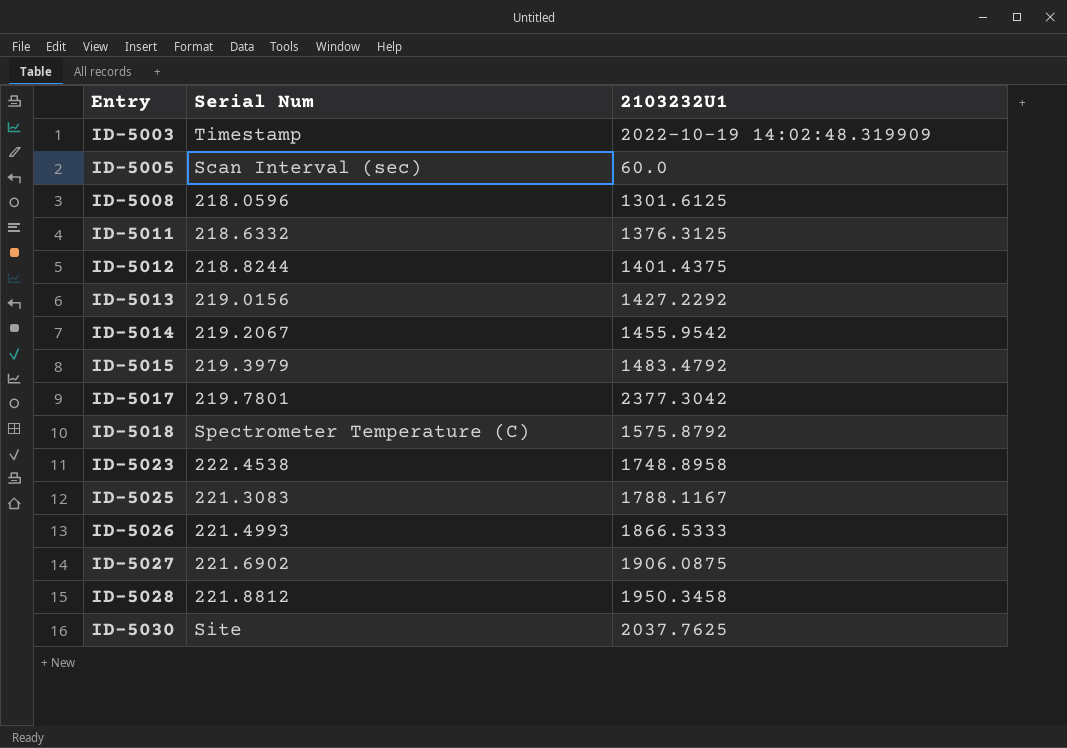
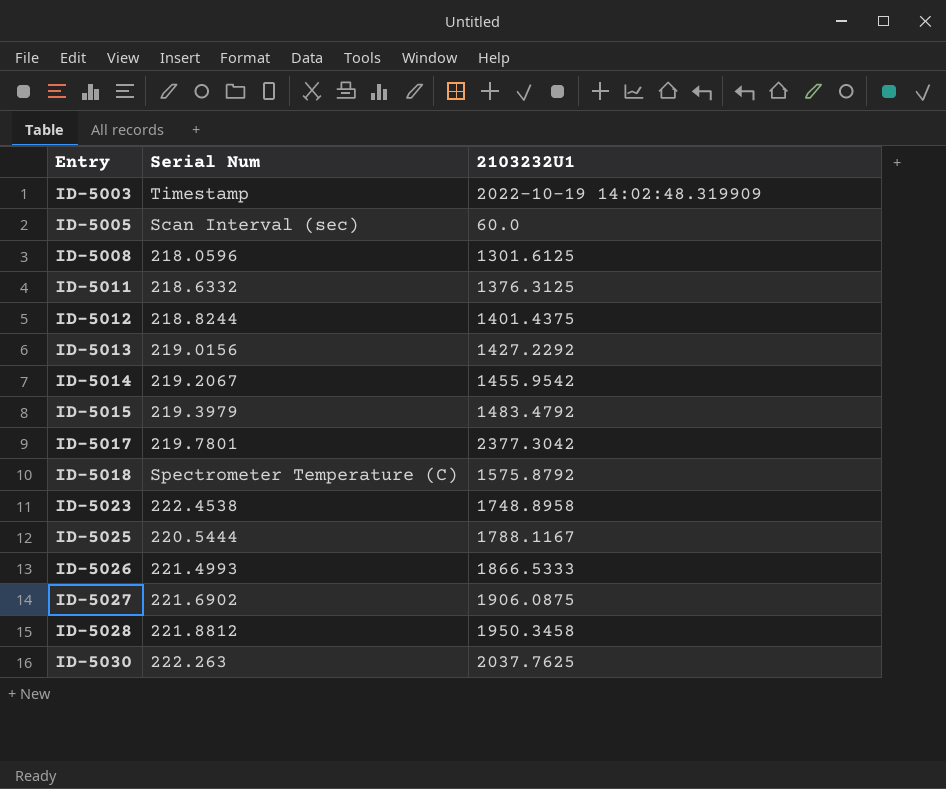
ID-5025 | Serial Num: 221.3083 -> 220.5444
ID-5030 | Serial Num: Site -> 222.263

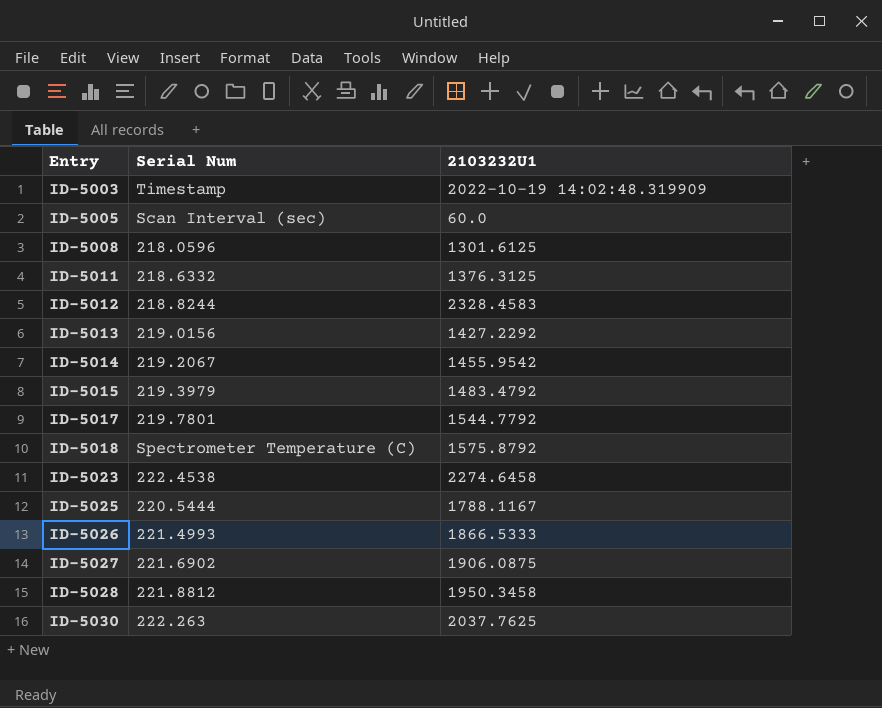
ID-5012 | 2103232U1: 1401.4375 -> 2328.4583
ID-5017 | 2103232U1: 2377.3042 -> 1544.7792
ID-5023 | 2103232U1: 1748.8958 -> 2274.6458

